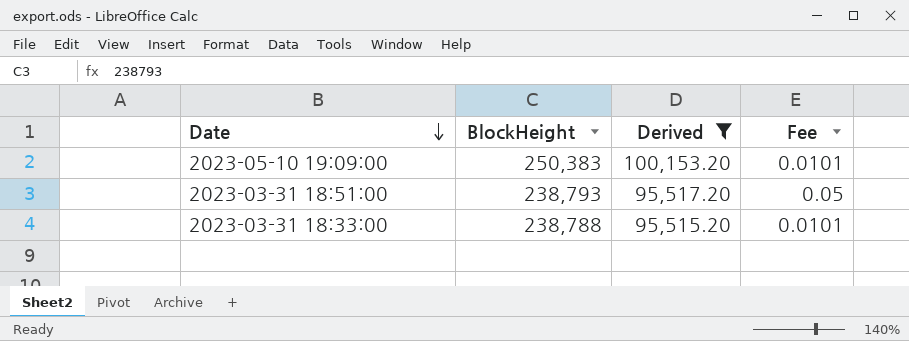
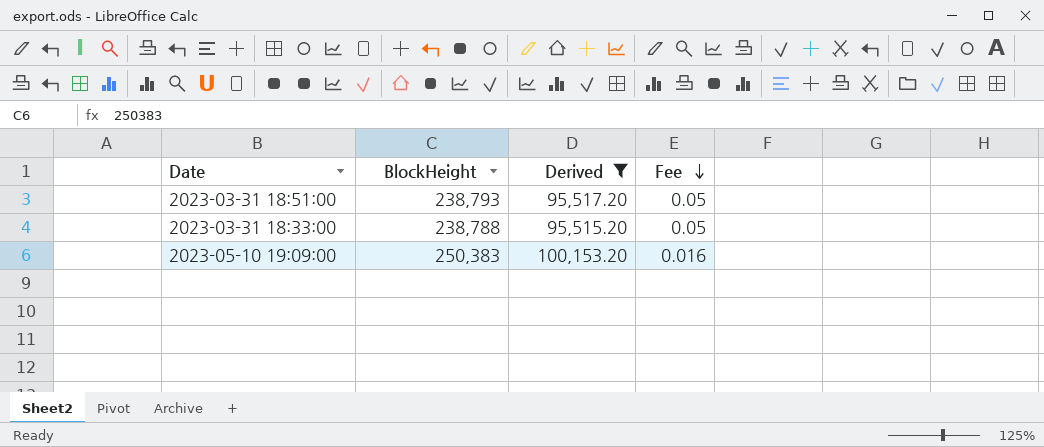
row order: Date descending -> Fee descending
2023-03-31 18:33:00 | Fee: 0.0101 -> 0.05
2023-05-10 19:09:00 | Fee: 0.0101 -> 0.016

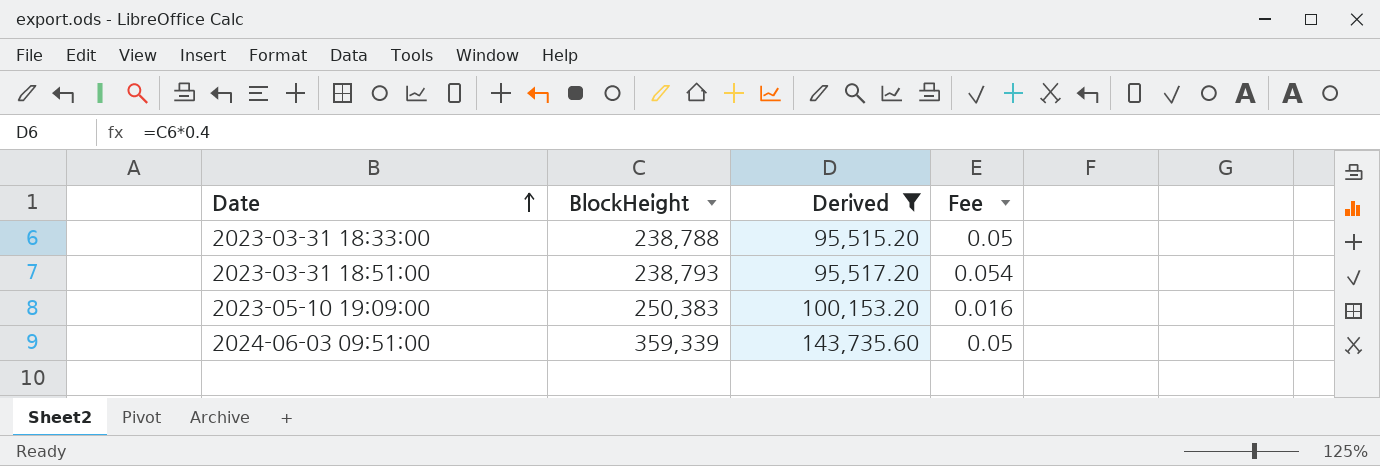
row order: Fee descending -> Date ascending
2023-03-31 18:51:00 | Fee: 0.05 -> 0.054
row 2024-06-03 09:51:00: none -> 359,339 | 143,735.60 | 0.05

